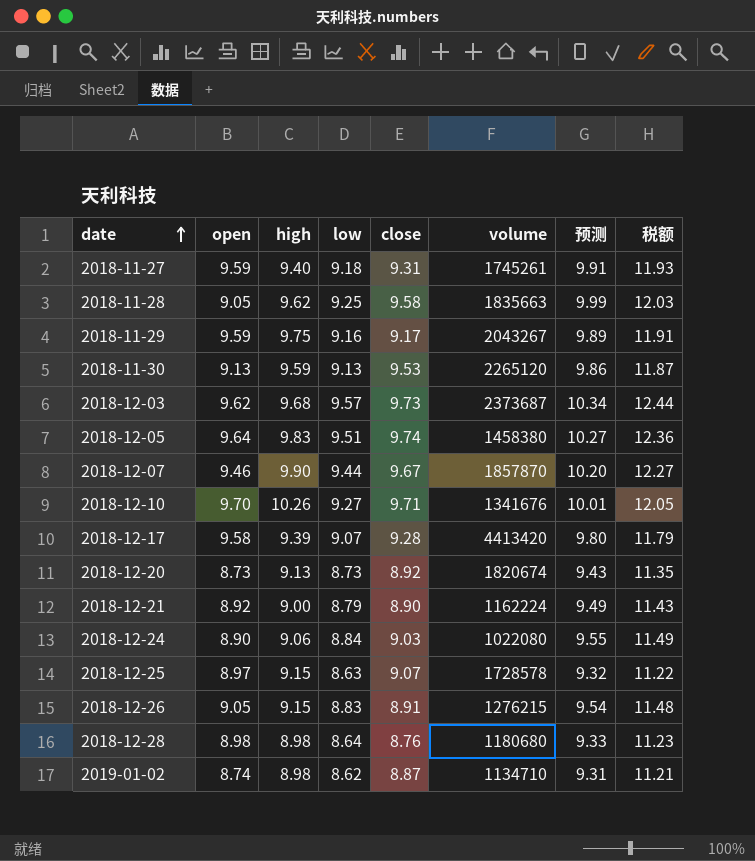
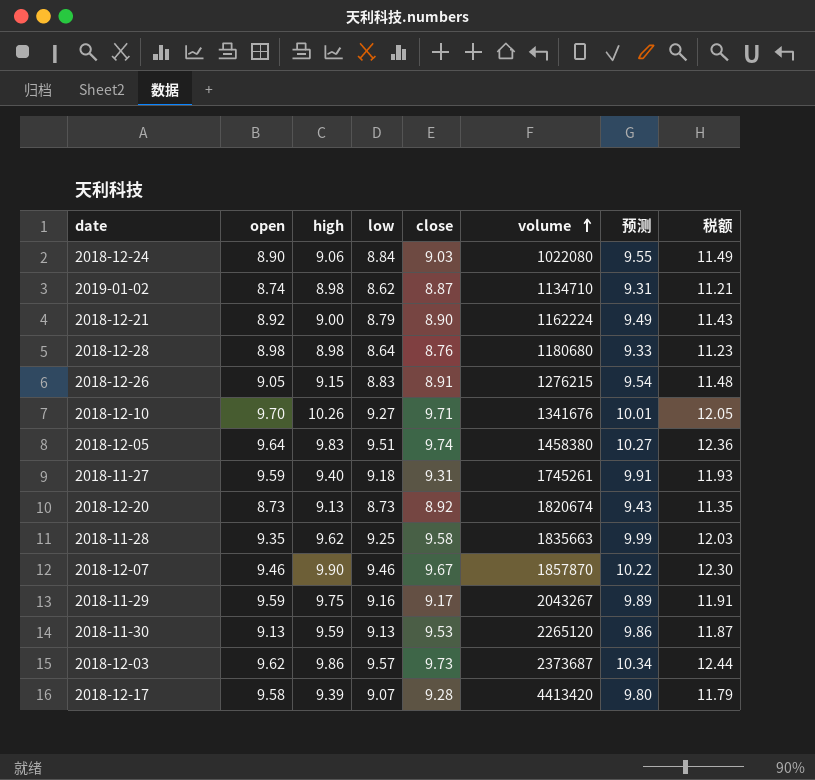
row order: date ascending -> volume ascending
row 2018-12-25: 8.97 | 9.15 | 8.63 | 9.07 | 1728578 | 9.32 | 11.22 -> none
2018-11-28 | open: 9.05 -> 9.35
2018-12-07 | low: 9.44 -> 9.46
2018-12-07 | 预测: 10.20 -> 10.22
2018-12-07 | 税额: 12.27 -> 12.30
2018-12-03 | high: 9.68 -> 9.86

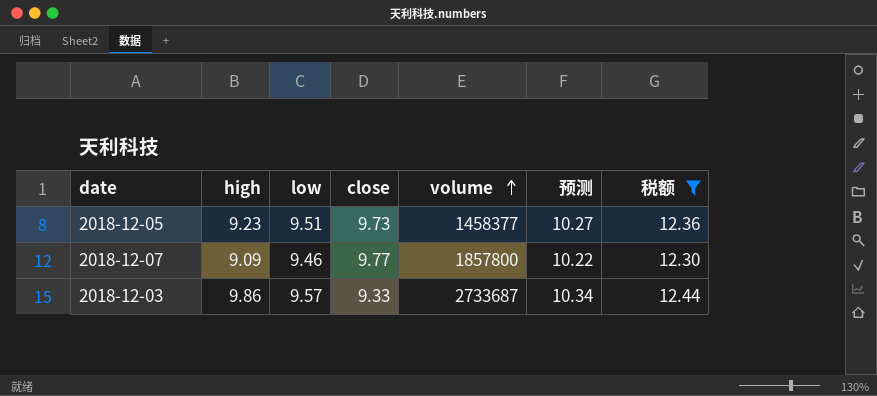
filter: none -> 税额 >= 12.30
column open | position: 2 -> none
2018-12-05 | high: 9.83 -> 9.23
2018-12-05 | close: 9.74 -> 9.73
2018-12-05 | volume: 1458380 -> 1458377
2018-12-07 | high: 9.90 -> 9.09
2018-12-07 | close: 9.67 -> 9.77
2018-12-07 | volume: 1857870 -> 1857800
2018-12-03 | close: 9.73 -> 9.33
2018-12-03 | volume: 2373687 -> 2733687

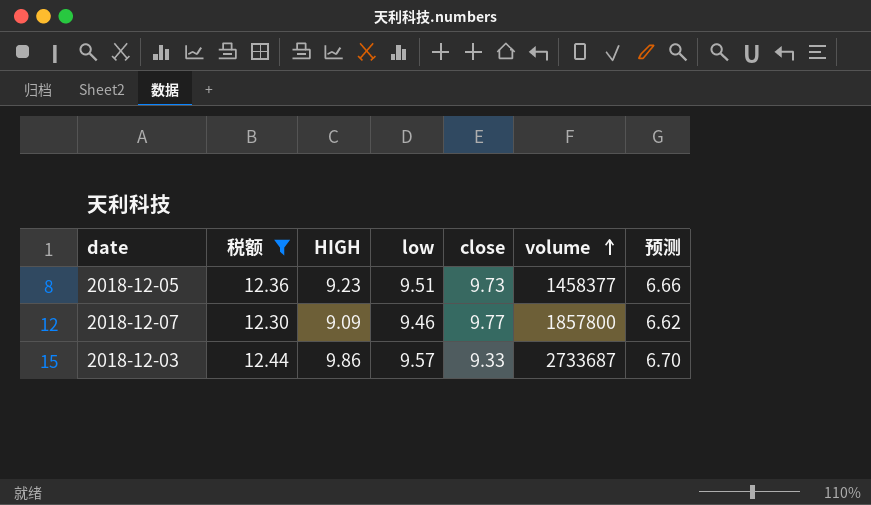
column 税额 | position: 7 -> 2
column name: high -> HIGH
column 预测 | formula: [low] * 1.08 -> [low] * 0.7

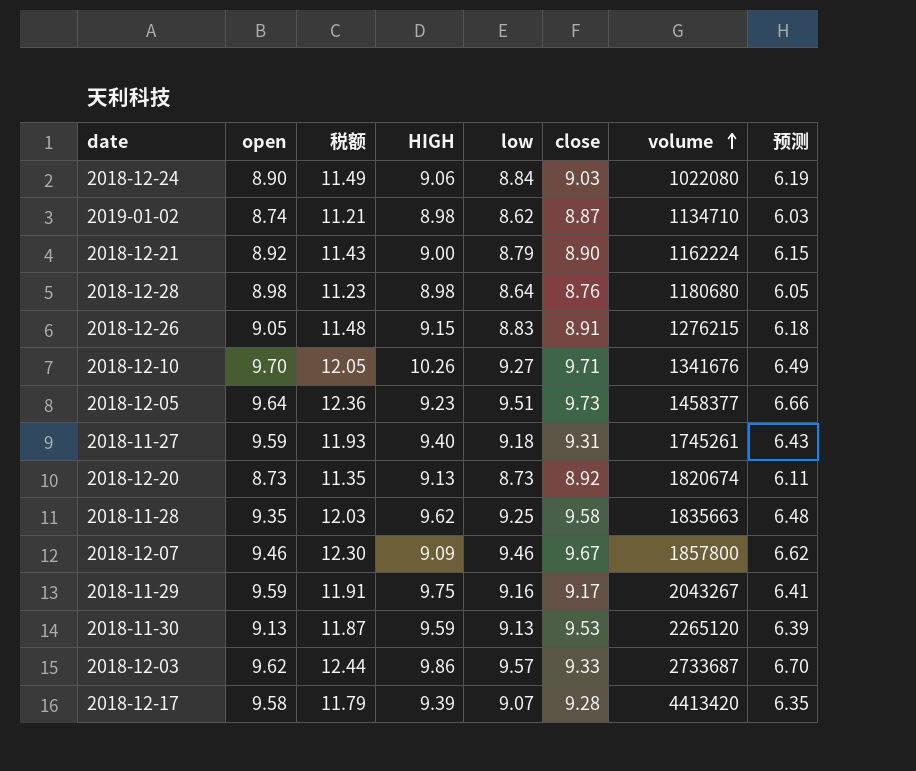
filter: 税额 >= 12.30 -> none
column open | position: none -> 2
2018-12-07 | close: 9.77 -> 9.67

